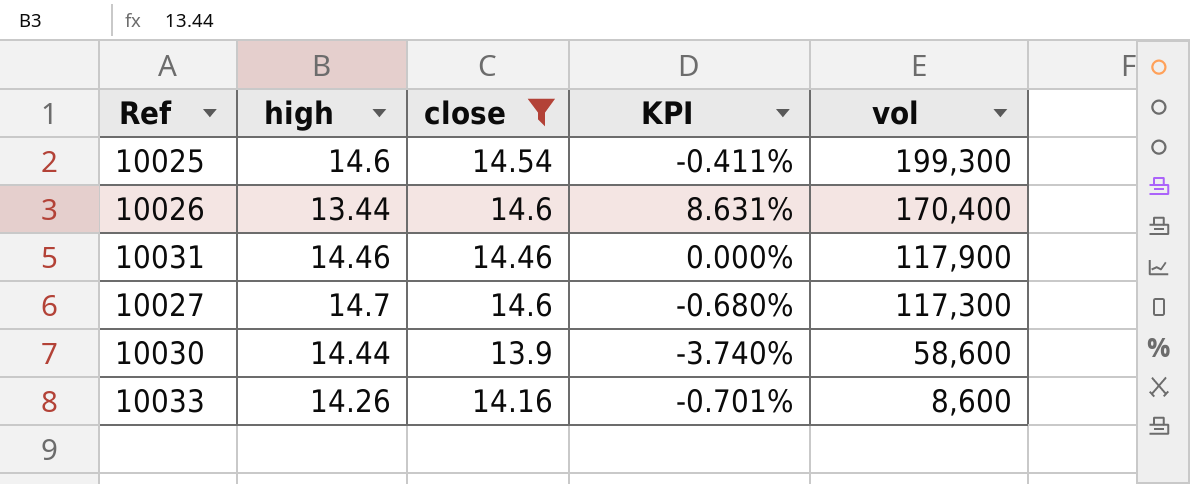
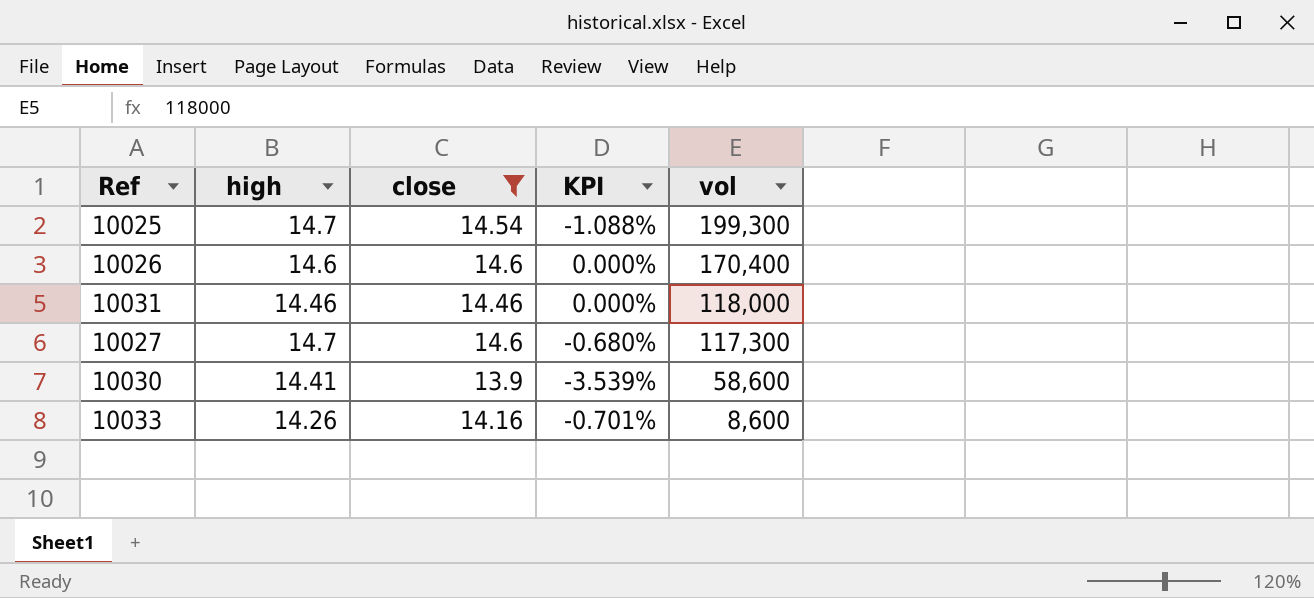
10025 | high: 14.6 -> 14.7
10025 | KPI: -0.411% -> -1.088%
10026 | high: 13.44 -> 14.6
10026 | KPI: 8.631% -> 0.000%
10031 | vol: 117,900 -> 118,000
10030 | high: 14.44 -> 14.41
10030 | KPI: -3.740% -> -3.539%

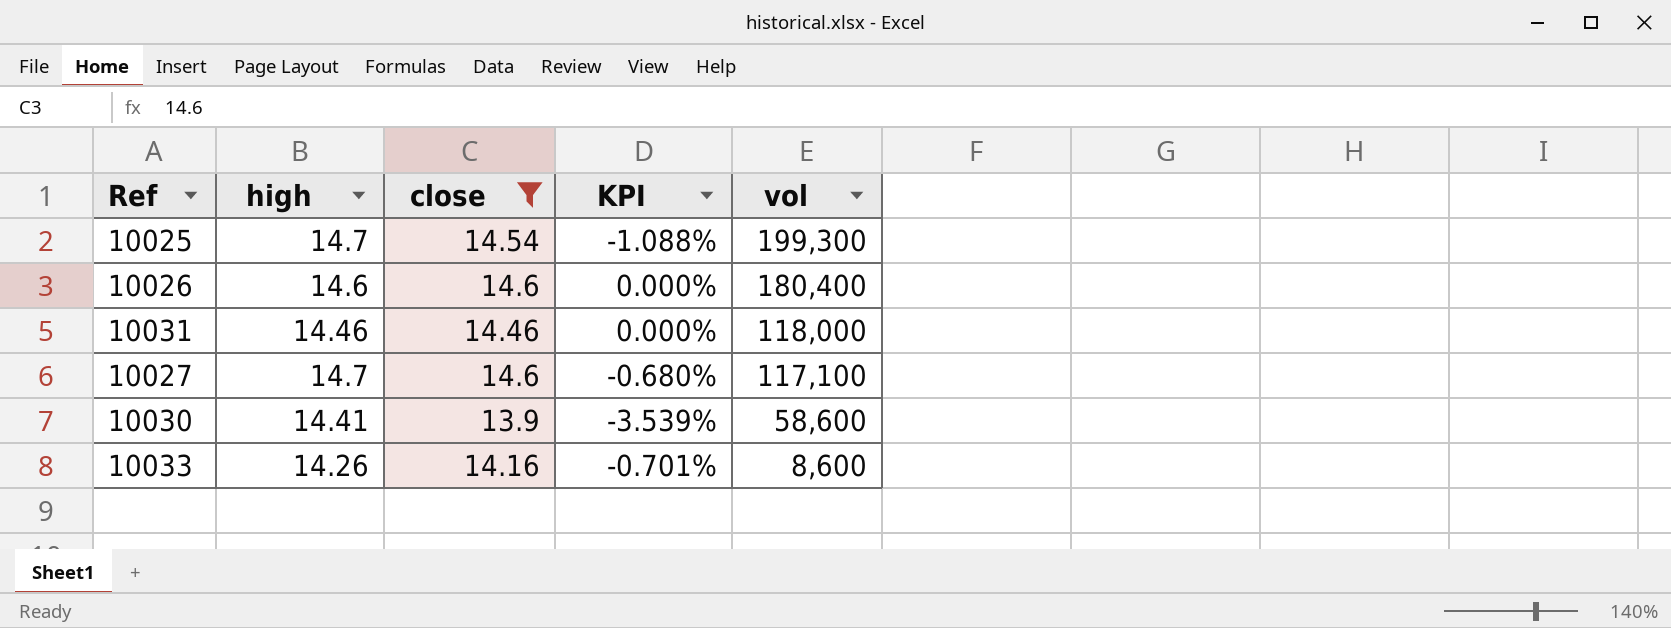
10026 | vol: 170,400 -> 180,400
10027 | vol: 117,300 -> 117,100

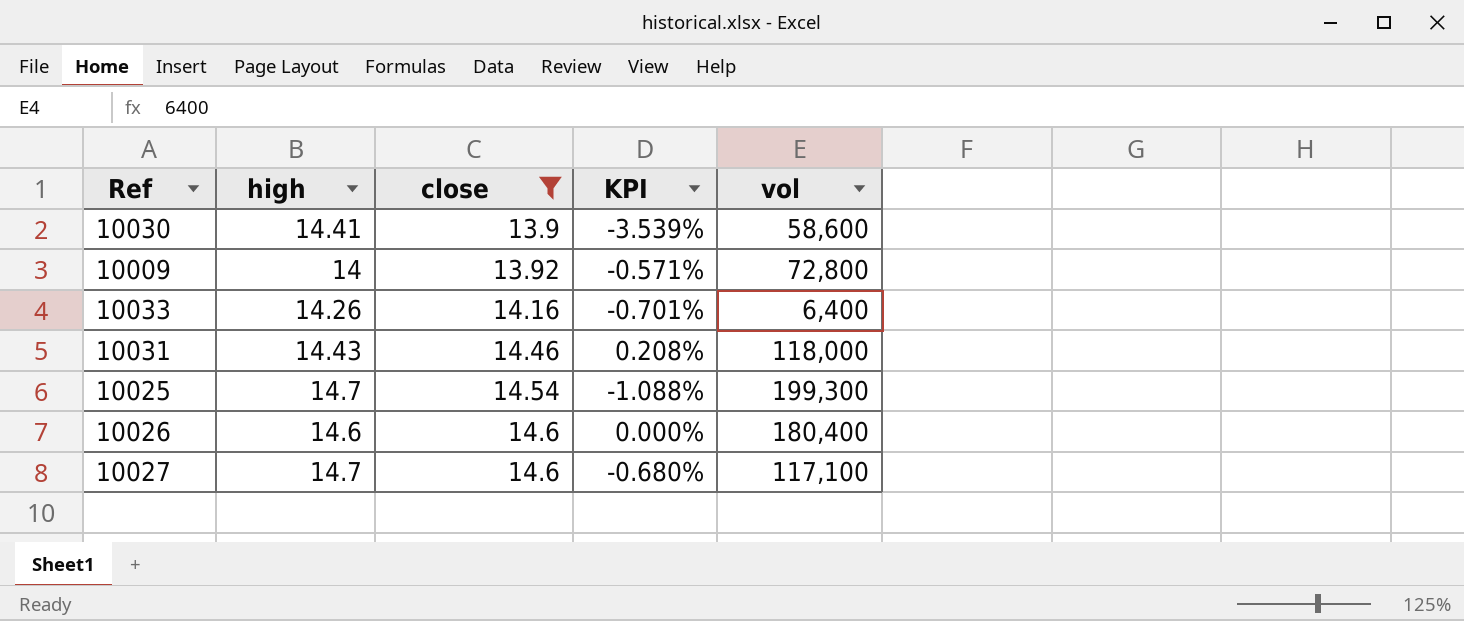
row order: vol descending -> close ascending
row 10009: none -> 14 | 13.92 | -0.571% | 72,800
10033 | vol: 8,600 -> 6,400
10031 | high: 14.46 -> 14.43
10031 | KPI: 0.000% -> 0.208%

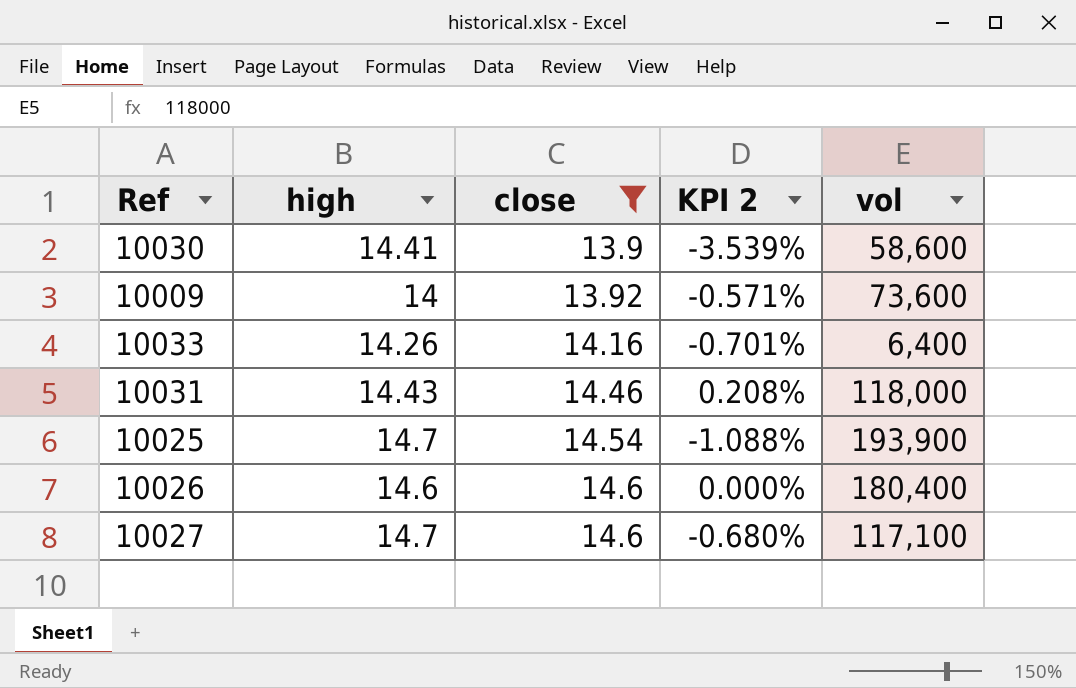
column name: KPI -> KPI 2
10009 | vol: 72,800 -> 73,600
10025 | vol: 199,300 -> 193,900

